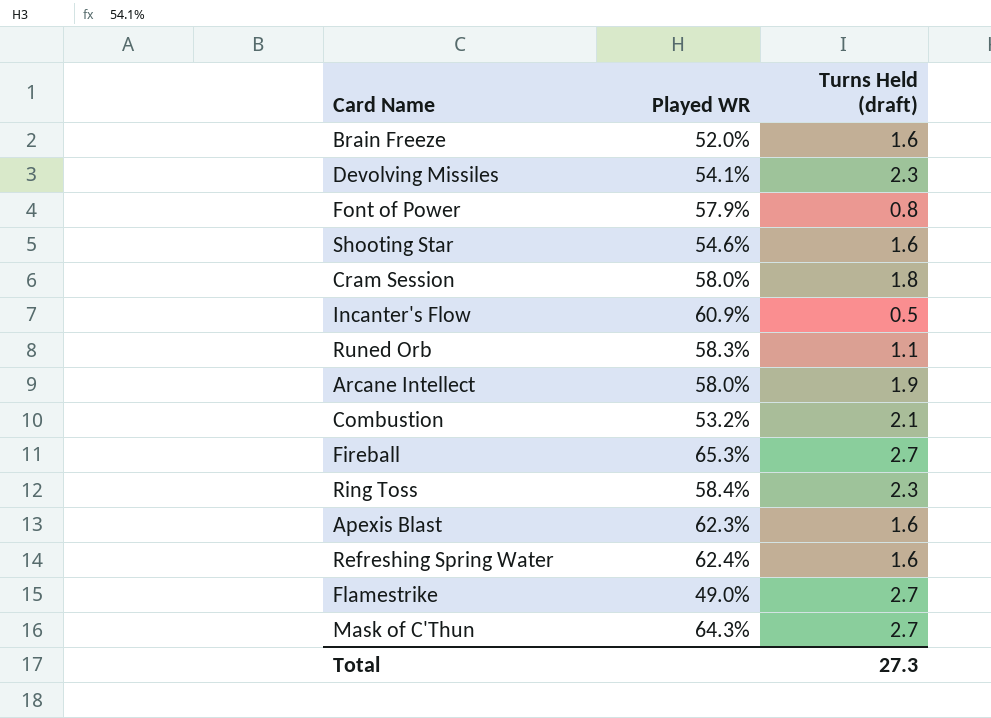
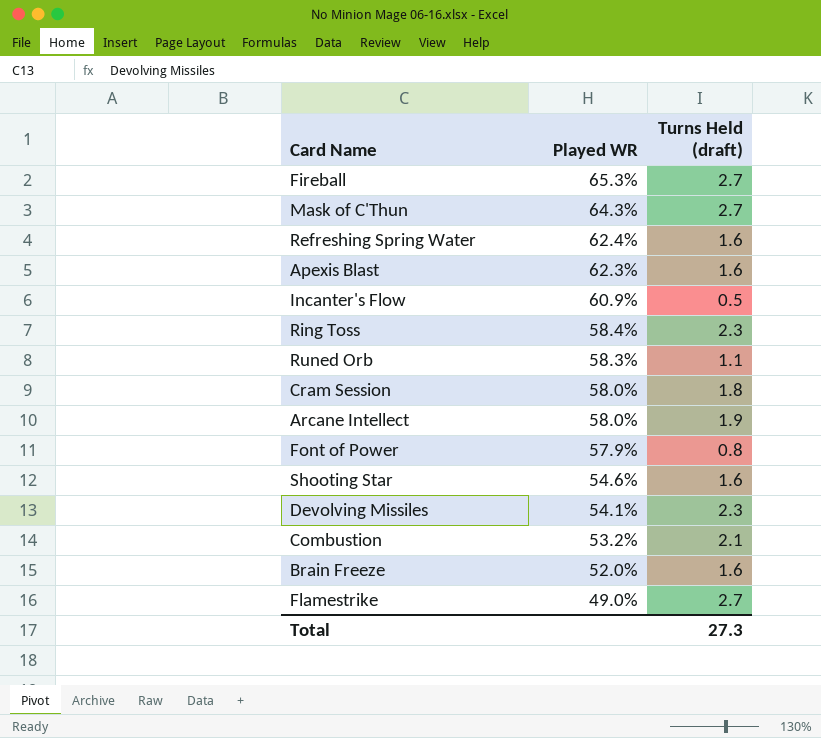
row order: none -> Played WR descending

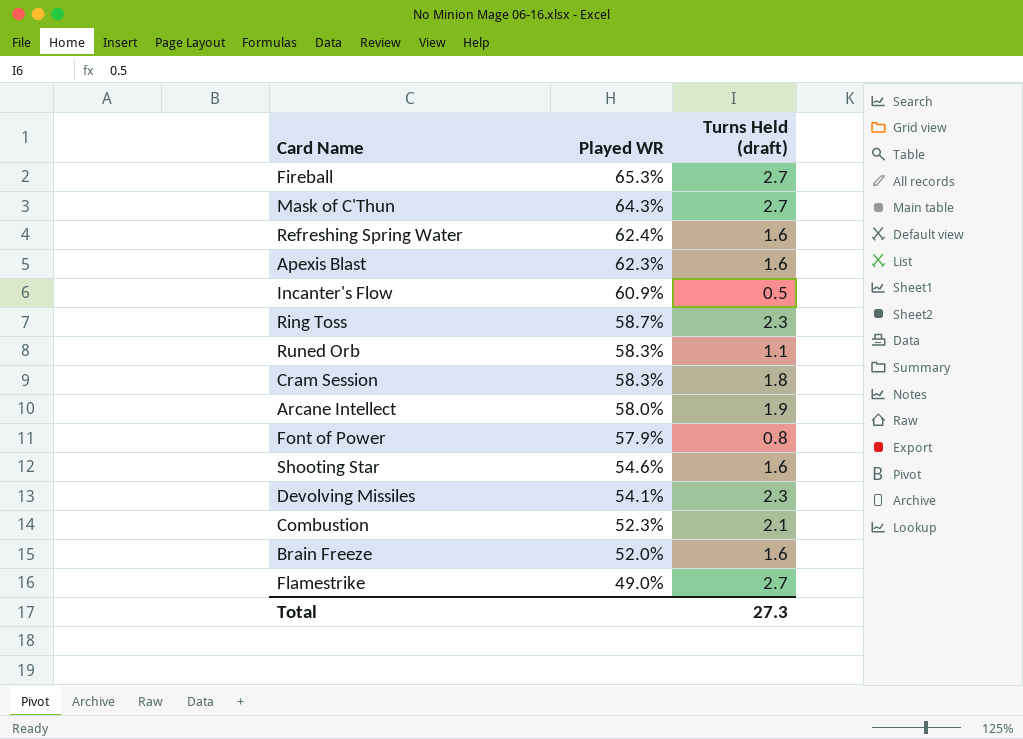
Ring Toss | Played WR: 58.4% -> 58.7%
Cram Session | Played WR: 58.0% -> 58.3%
Combustion | Played WR: 53.2% -> 52.3%

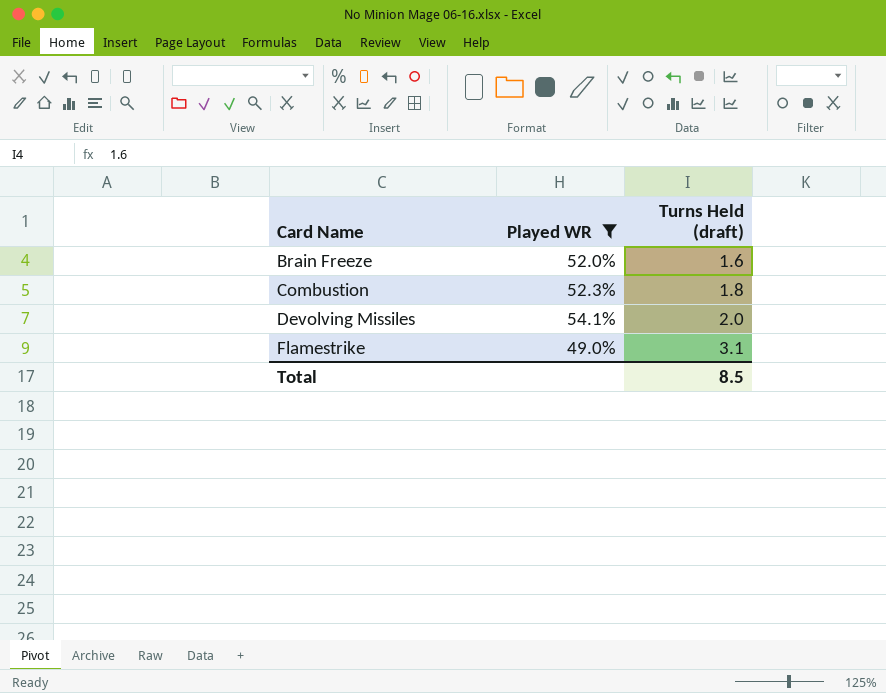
filter: none -> Played WR <= 54.1%
row order: Played WR descending -> Card Name ascending
Combustion | Turns Held (draft): 2.1 -> 1.8
Devolving Missiles | Turns Held (draft): 2.3 -> 2.0
Flamestrike | Turns Held (draft): 2.7 -> 3.1
Total | Turns Held (draft): 27.3 -> 8.5

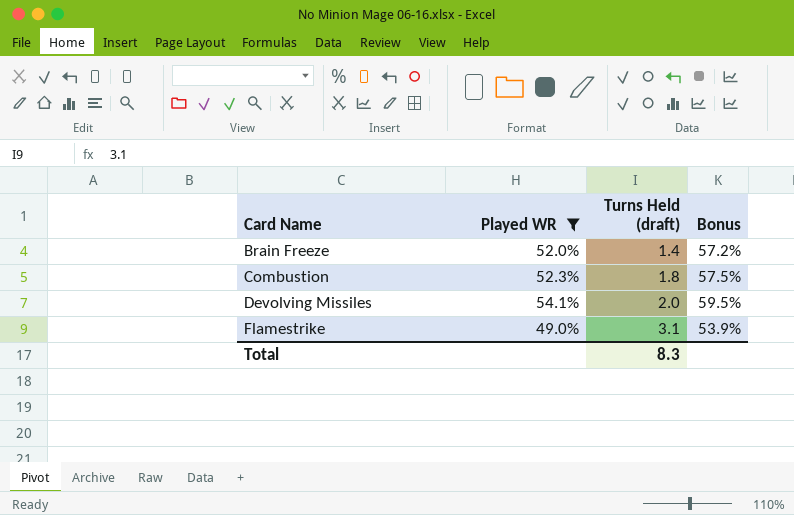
column Bonus | formula: none -> [Played WR] * 1.1
Brain Freeze | Turns Held (draft): 1.6 -> 1.4
Total | Turns Held (draft): 8.5 -> 8.3

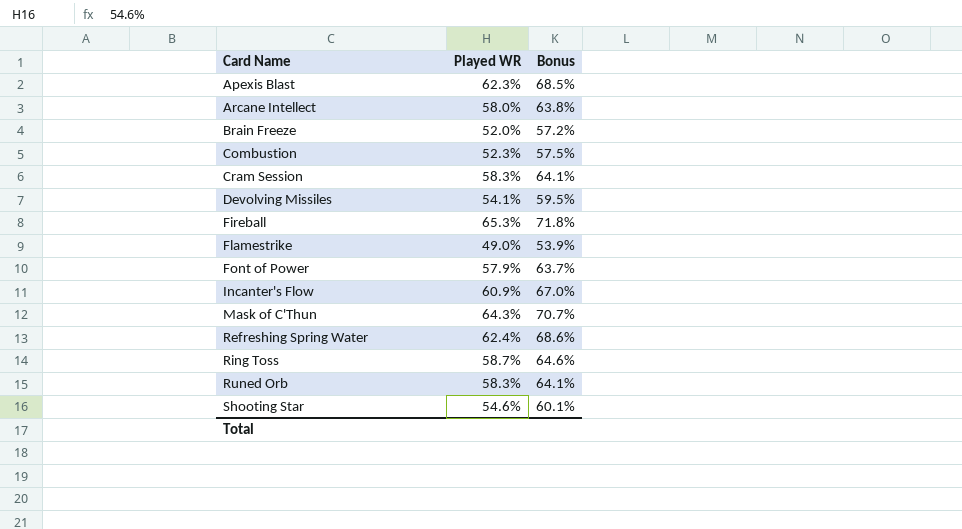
filter: Played WR <= 54.1% -> none
column Turns Held (draft) | position: 3 -> none

